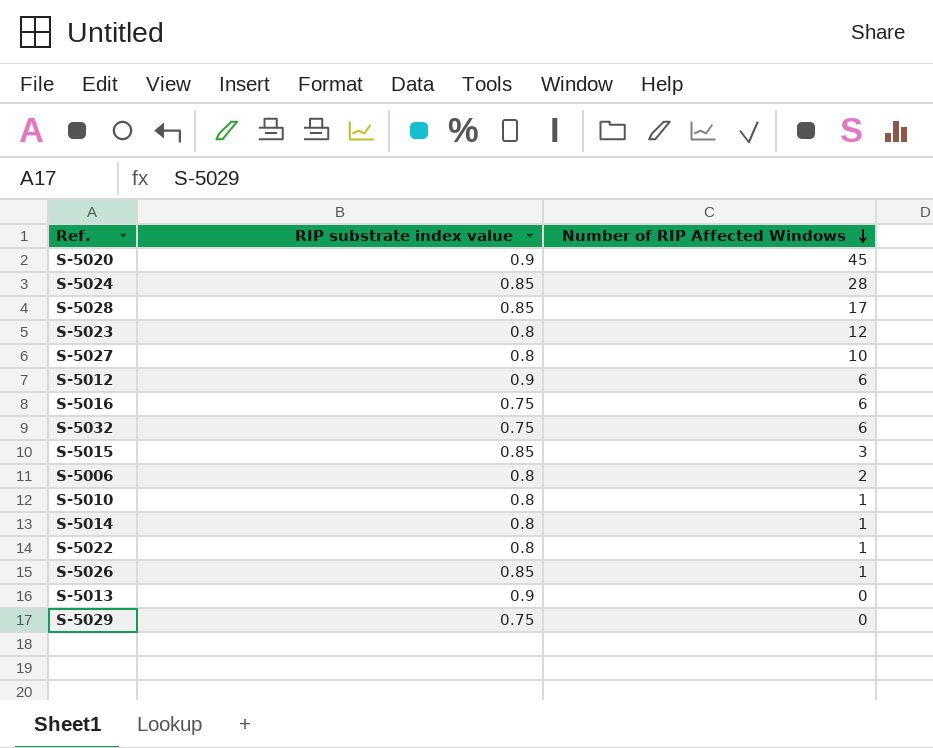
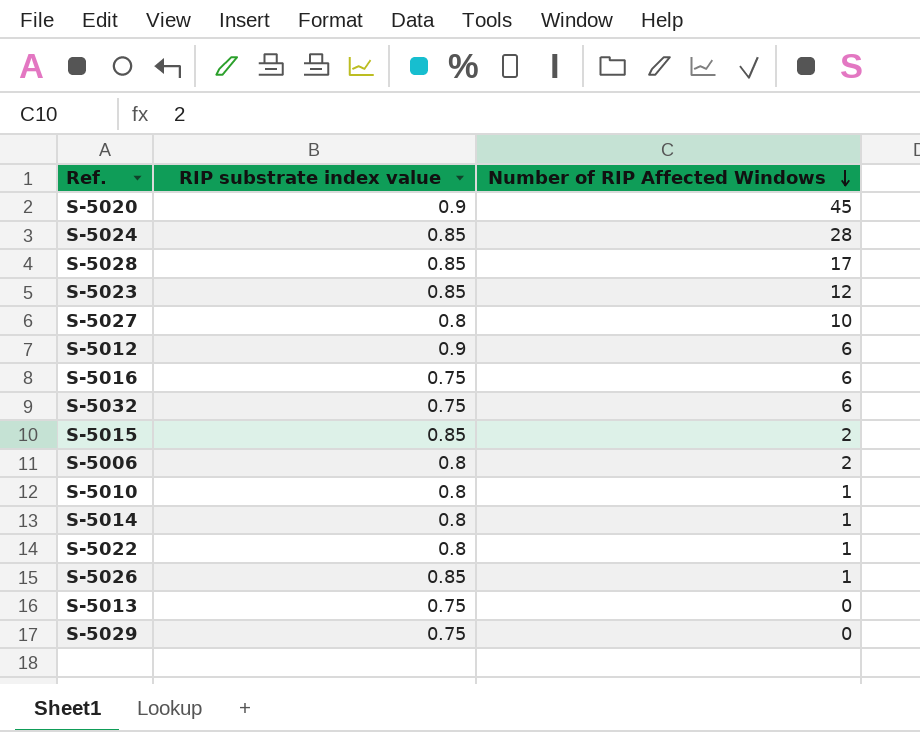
S-5023 | RIP substrate index value: 0.8 -> 0.85
S-5015 | Number of RIP Affected Windows: 3 -> 2
S-5013 | RIP substrate index value: 0.9 -> 0.75

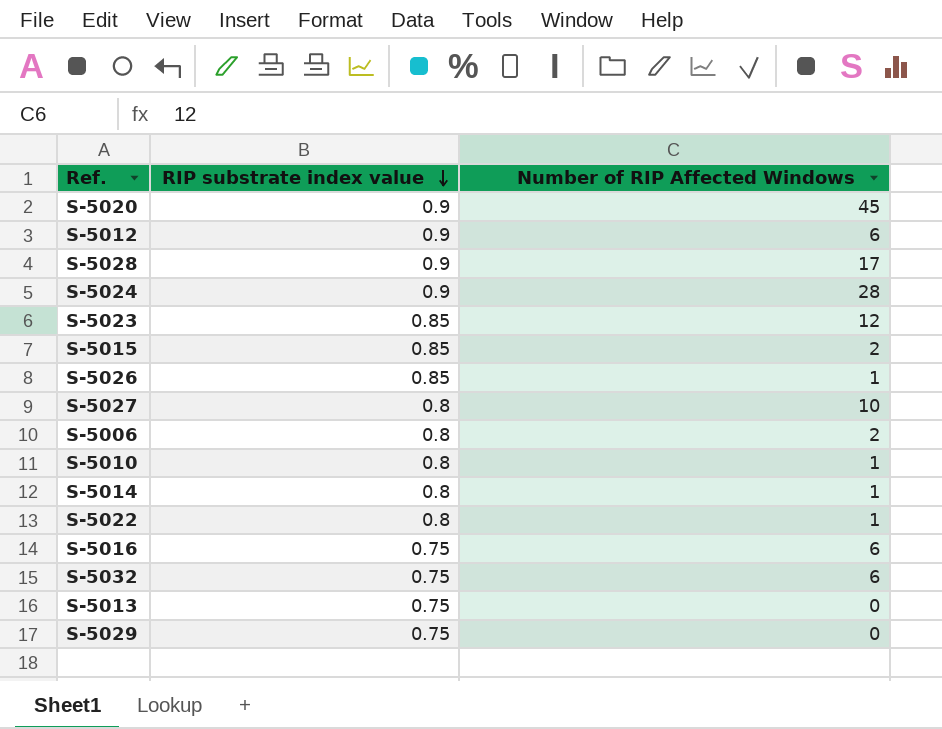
row order: Number of RIP Affected Windows descending -> RIP substrate index value descending
S-5028 | RIP substrate index value: 0.85 -> 0.9
S-5024 | RIP substrate index value: 0.85 -> 0.9

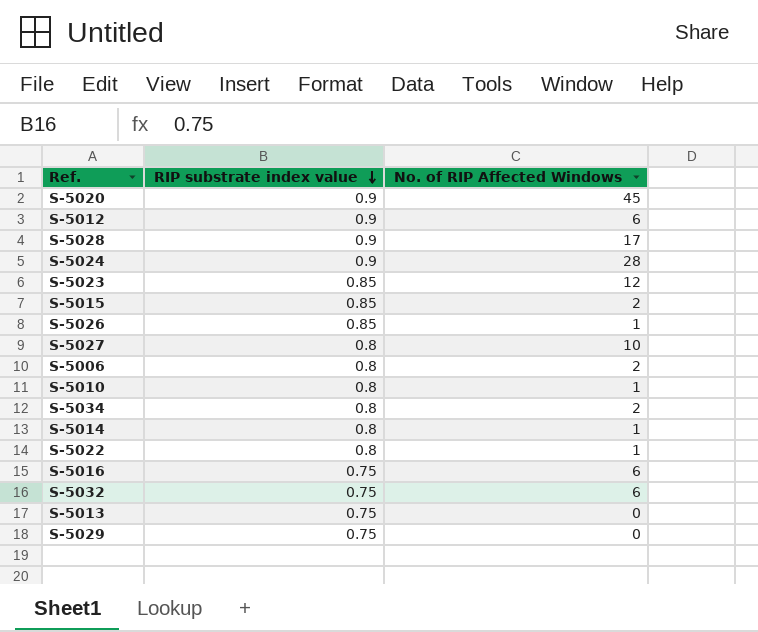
column name: Number of RIP Affected Windows -> No. of RIP Affected Windows
row S-5034: none -> 0.8 | 2

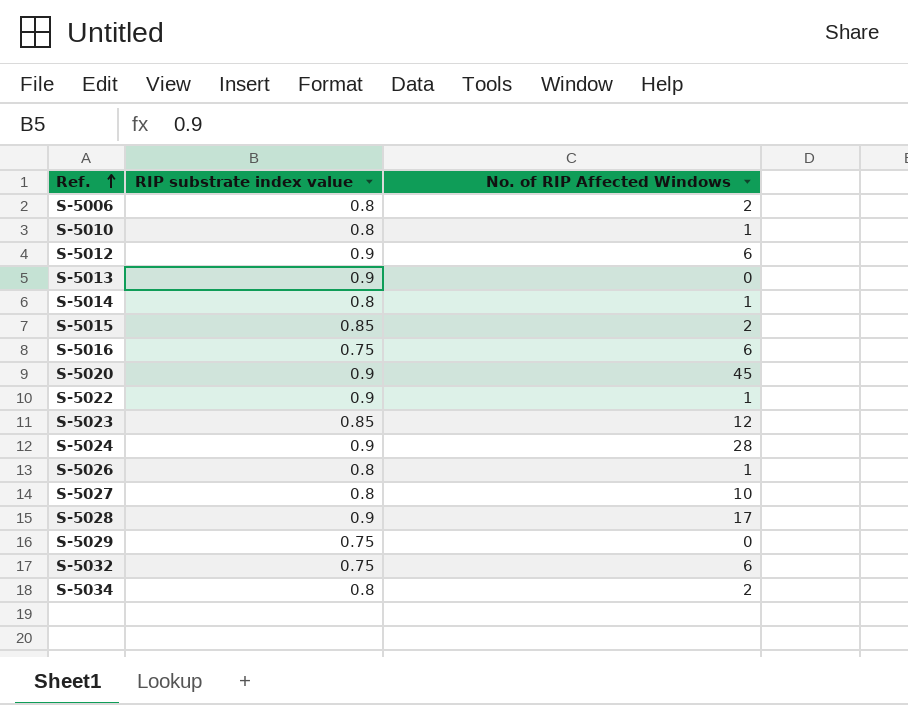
row order: RIP substrate index value descending -> Ref. ascending
S-5013 | RIP substrate index value: 0.75 -> 0.9
S-5022 | RIP substrate index value: 0.8 -> 0.9
S-5026 | RIP substrate index value: 0.85 -> 0.8

